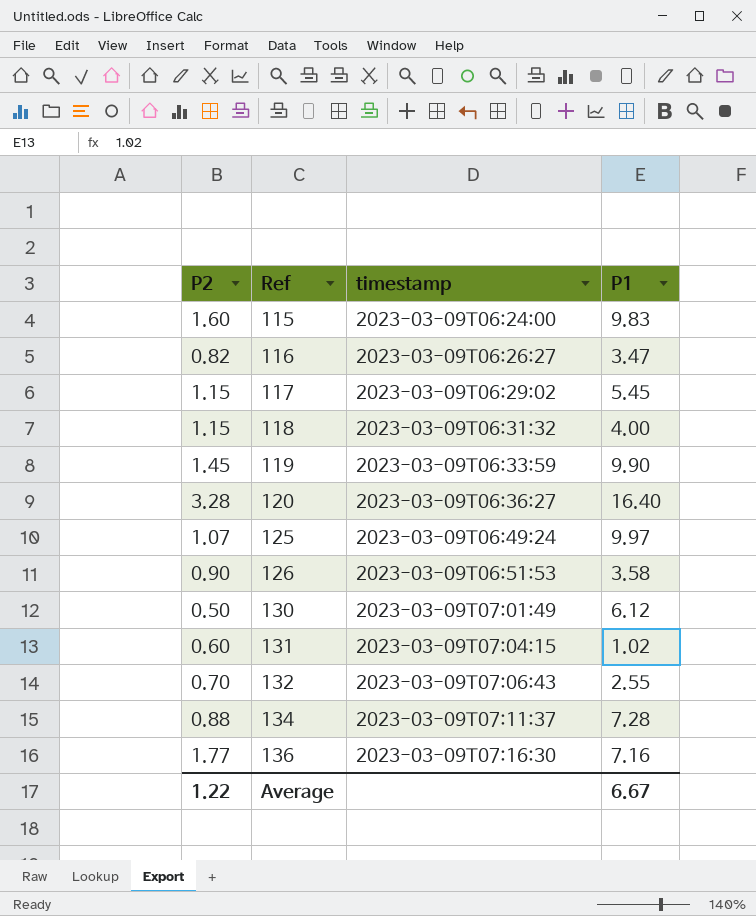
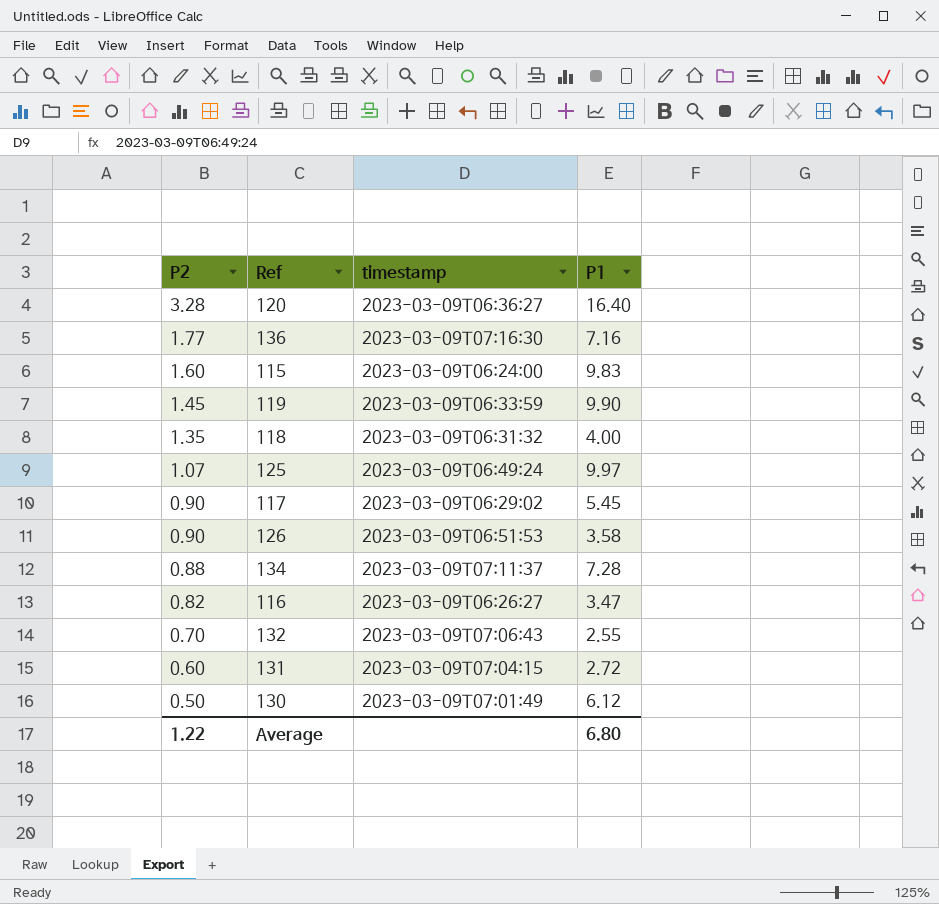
row order: Ref ascending -> P2 descending
118 | P2: 1.15 -> 1.35
117 | P2: 1.15 -> 0.90
131 | P1: 1.02 -> 2.72
Average | P1: 6.67 -> 6.80

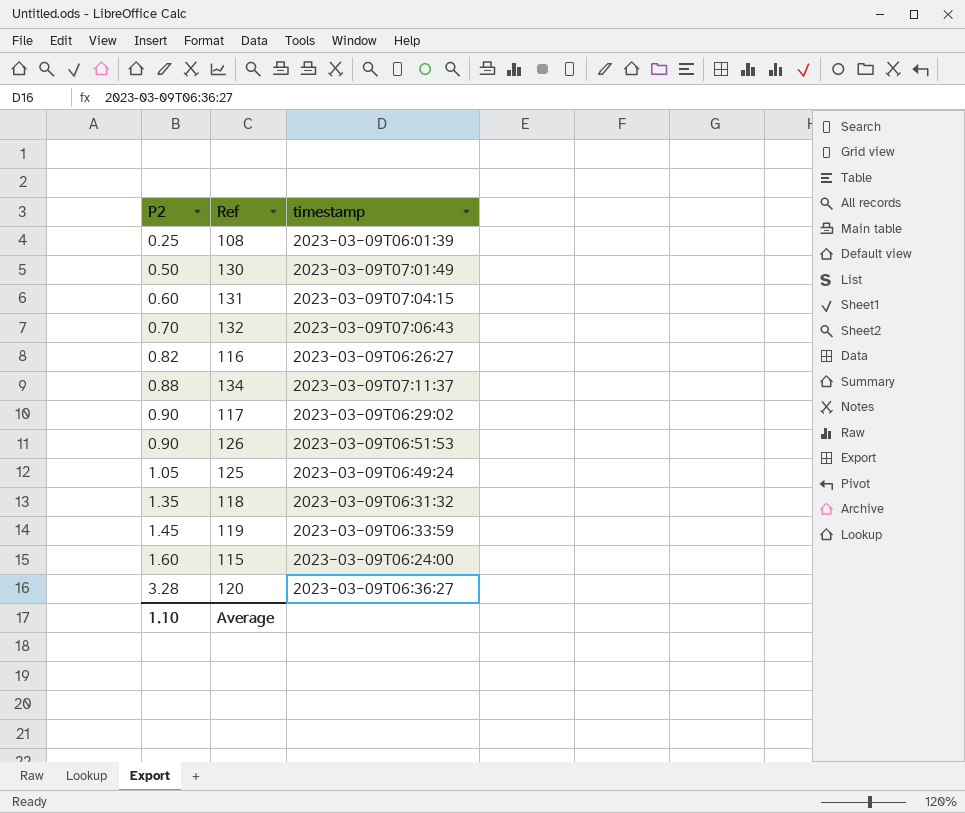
row order: P2 descending -> P2 ascending
column P1 | position: 4 -> none
row 136: 1.77 | 2023-03-09T07:16:30 | 7.16 -> none
row 108: none -> 0.25 | 2023-03-09T06:01:39
125 | P2: 1.07 -> 1.05
Average | P2: 1.22 -> 1.10

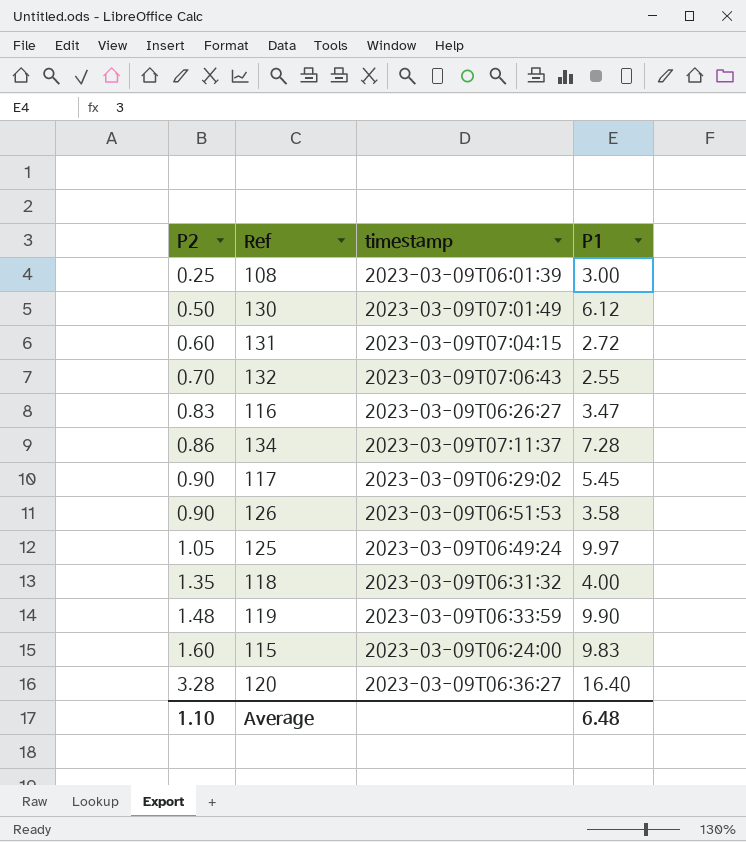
column P1 | position: none -> 4
116 | P2: 0.82 -> 0.83
134 | P2: 0.88 -> 0.86
119 | P2: 1.45 -> 1.48

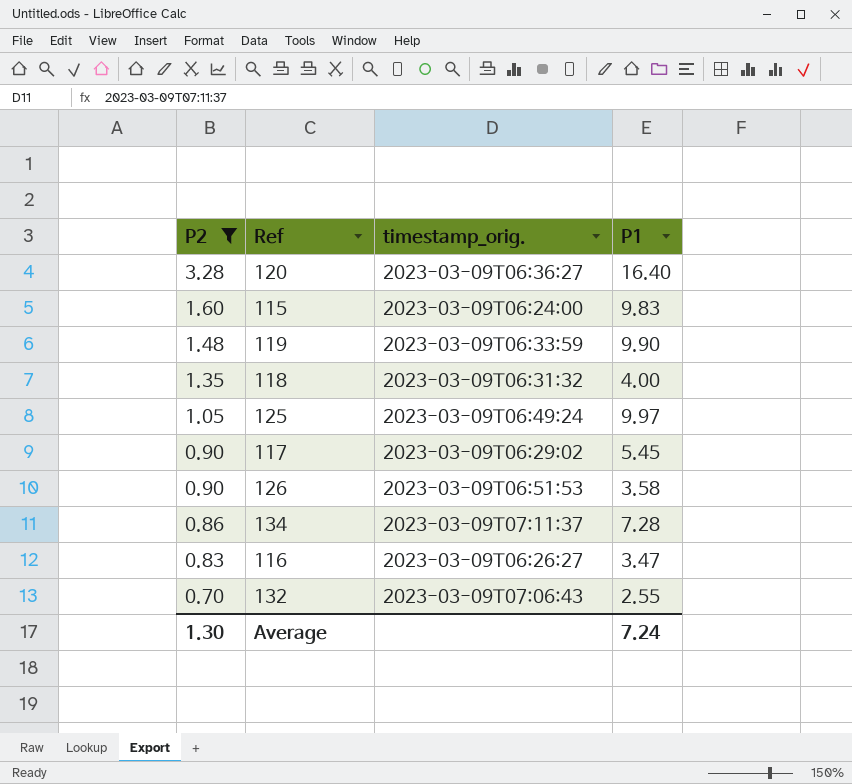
filter: none -> P2 >= 0.70
row order: P2 ascending -> P2 descending
column name: timestamp -> timestamp_orig.
Average | P2: 1.10 -> 1.30
Average | P1: 6.48 -> 7.24

